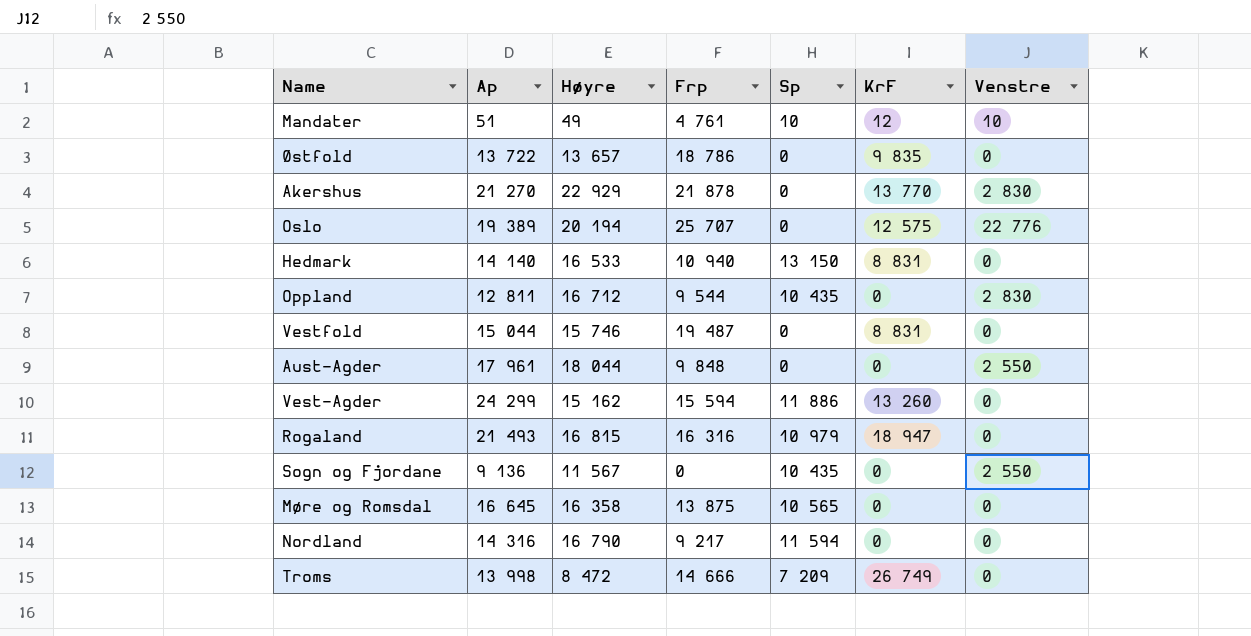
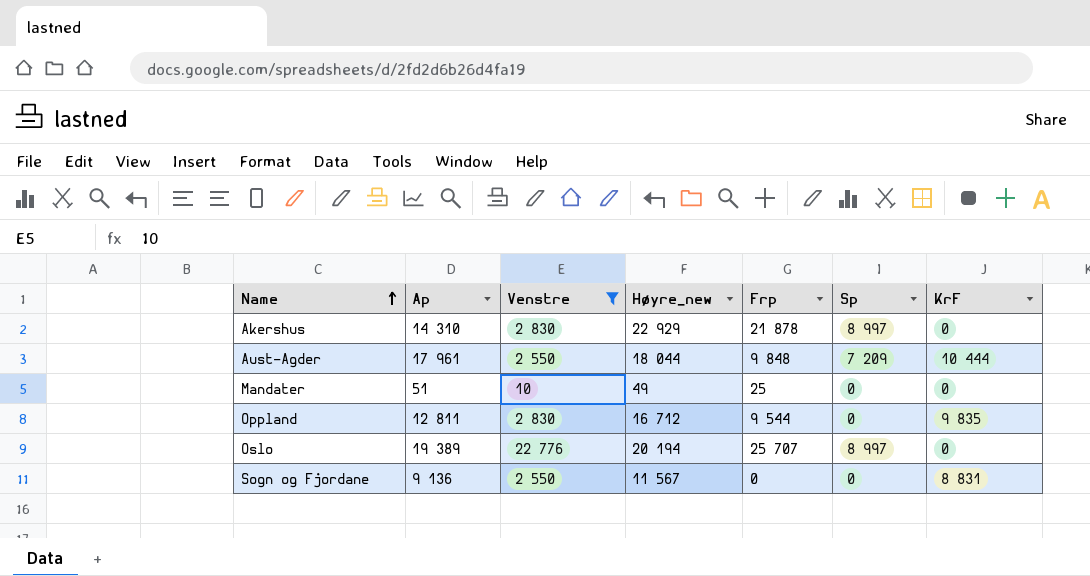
filter: none -> Venstre != 0
row order: none -> Name ascending
column Venstre | position: 7 -> 3
column name: Høyre -> Høyre_new
Akershus | Ap: 21 270 -> 14 310
Akershus | Sp: 0 -> 8 997
Akershus | KrF: 13 770 -> 0
Aust-Agder | Sp: 0 -> 7 209
Aust-Agder | KrF: 0 -> 10 444
Mandater | Frp: 4 761 -> 25
Mandater | Sp: 10 -> 0
Mandater | KrF: 12 -> 0
Oppland | Sp: 10 435 -> 0
Oppland | KrF: 0 -> 9 835
Oslo | Sp: 0 -> 8 997
Oslo | KrF: 12 575 -> 0
Sogn og Fjordane | Sp: 10 435 -> 0
Sogn og Fjordane | KrF: 0 -> 8 831

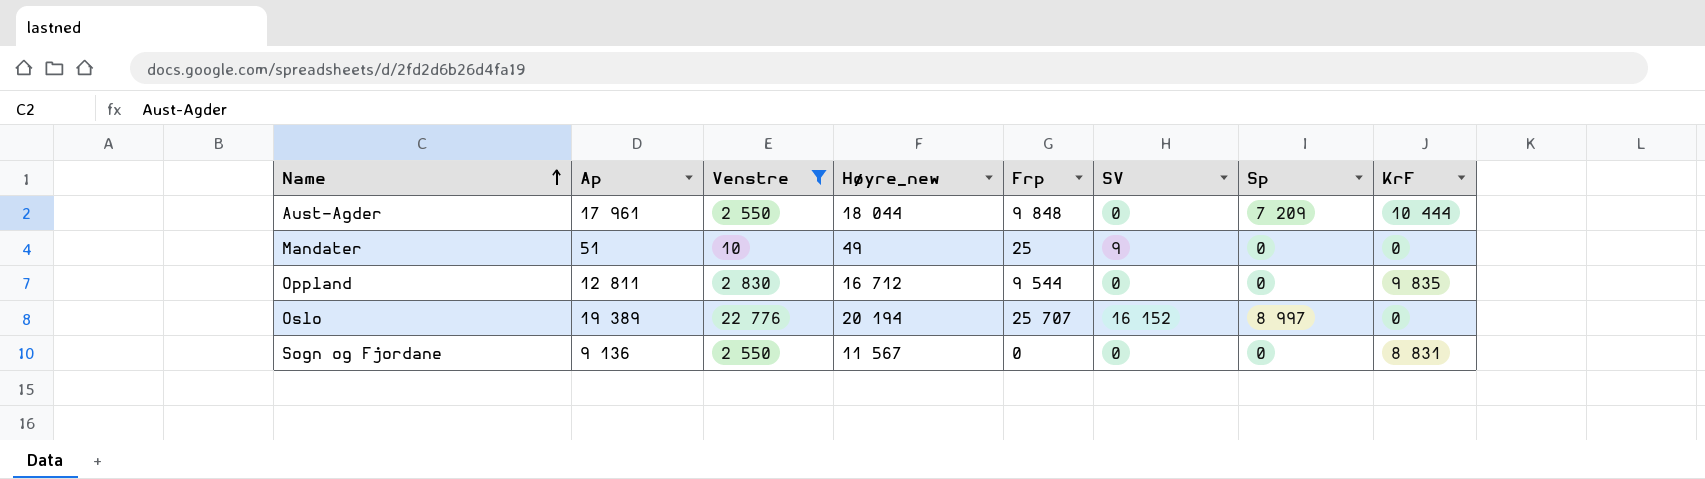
column SV | position: none -> 6
row Akershus: 14 310 | 2 830 | 22 929 | 21 878 | 8 997 | 0 -> none

